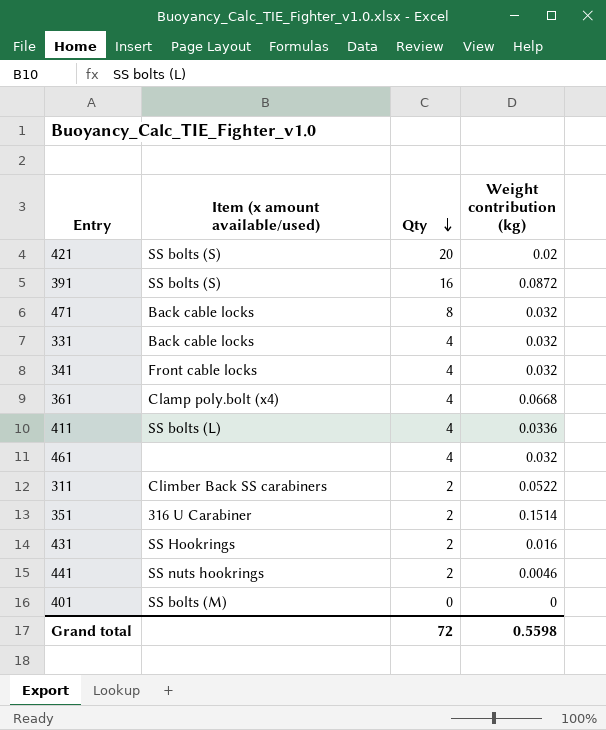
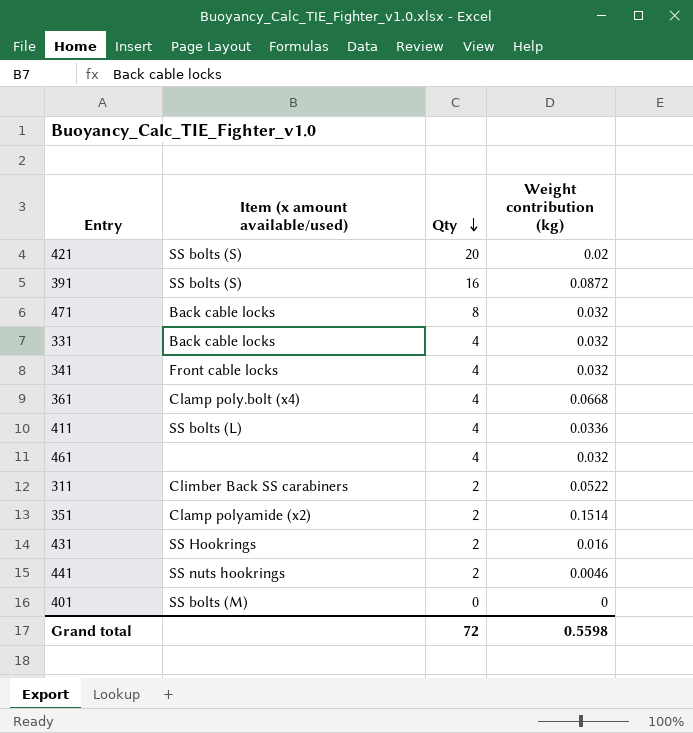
351 | Item (x amount available/used): 316 U Carabiner -> Clamp polyamide (x2)

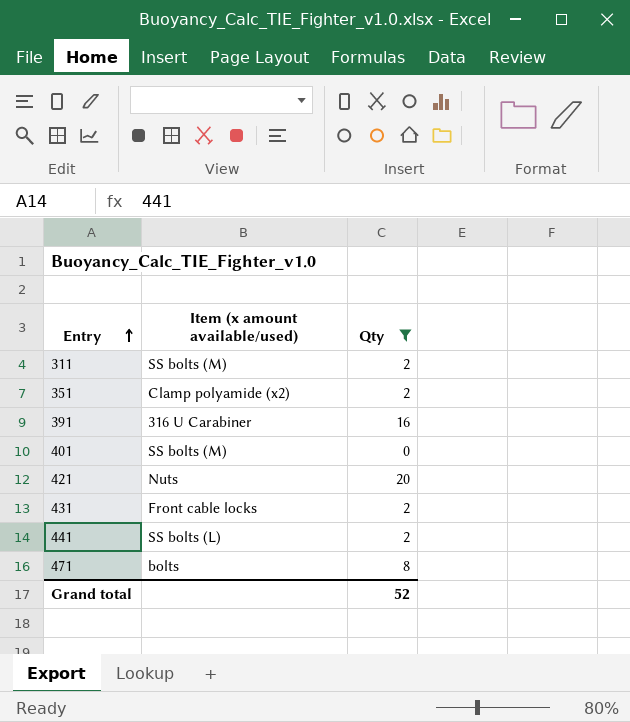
filter: none -> Qty != 4
row order: Qty descending -> Entry ascending
column Weight contribution (kg) | position: 4 -> none
311 | Item (x amount available/used): Climber Back SS carabiners -> SS bolts (M)
391 | Item (x amount available/used): SS bolts (S) -> 316 U Carabiner
421 | Item (x amount available/used): SS bolts (S) -> Nuts
431 | Item (x amount available/used): SS Hookrings -> Front cable locks
441 | Item (x amount available/used): SS nuts hookrings -> SS bolts (L)
471 | Item (x amount available/used): Back cable locks -> bolts
Grand total | Qty: 72 -> 52

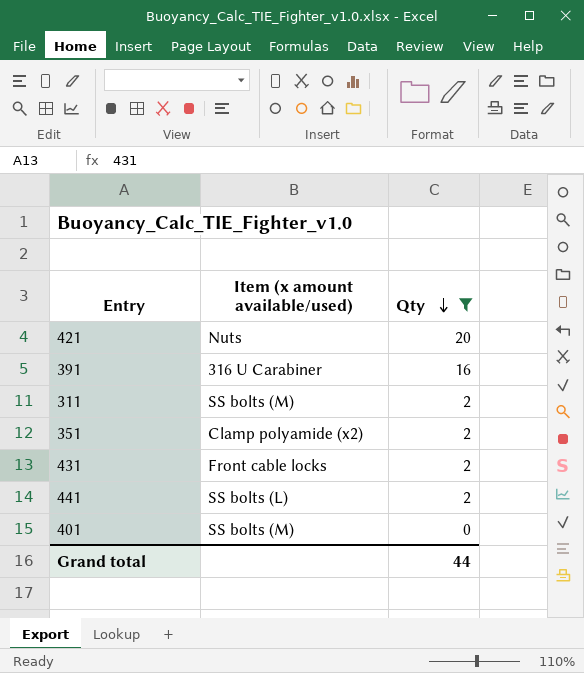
row order: Entry ascending -> Qty descending
row 471: bolts | 8 -> none
Grand total | Qty: 52 -> 44

